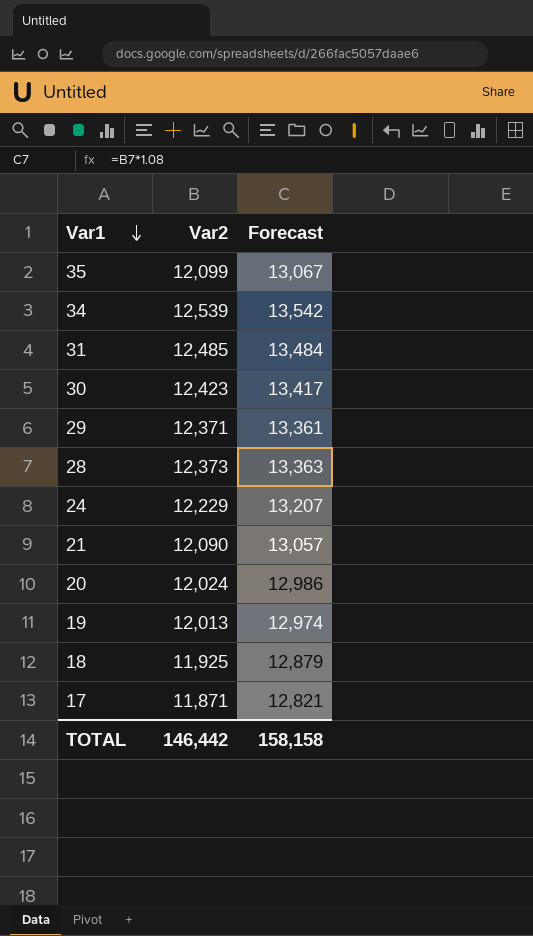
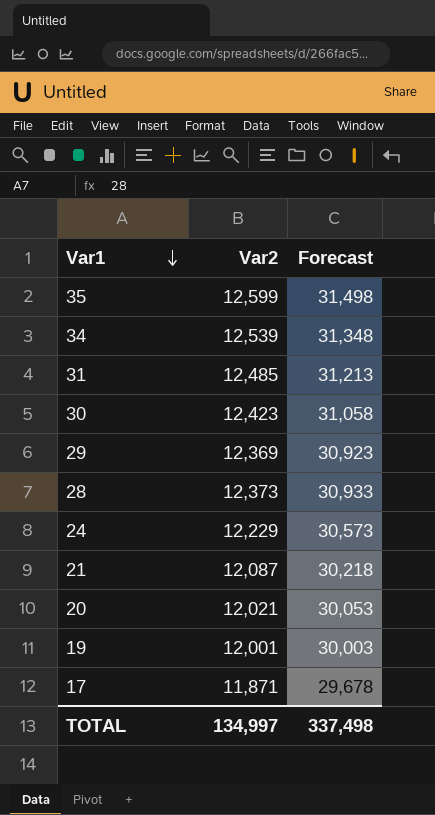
column Forecast | formula: [Var2] * 1.08 -> [Var2] * 2.5
row 18: 11,925 | 12,879 -> none
35 | Var2: 12,099 -> 12,599
29 | Var2: 12,371 -> 12,369
21 | Var2: 12,090 -> 12,087
20 | Var2: 12,024 -> 12,021
19 | Var2: 12,013 -> 12,001
TOTAL | Var2: 146,442 -> 134,997
TOTAL | Forecast: 158,158 -> 337,498

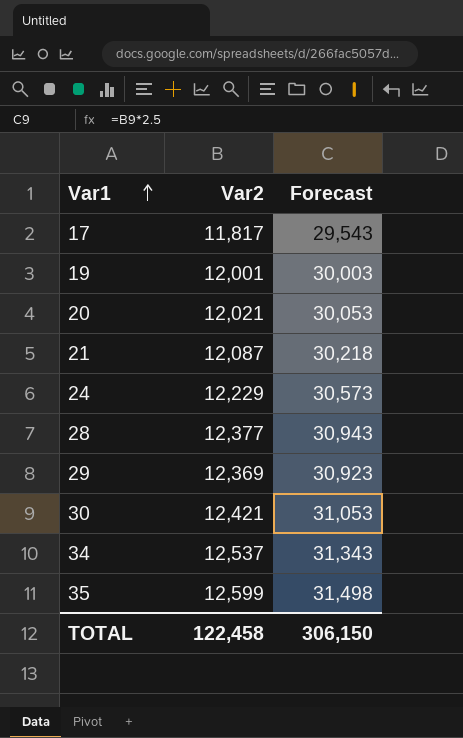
row order: Var1 descending -> Var1 ascending
row 31: 12,485 | 31,213 -> none
17 | Var2: 11,871 -> 11,817
17 | Forecast: 29,678 -> 29,543
28 | Var2: 12,373 -> 12,377
28 | Forecast: 30,933 -> 30,943
30 | Var2: 12,423 -> 12,421
30 | Forecast: 31,058 -> 31,053
34 | Var2: 12,539 -> 12,537
34 | Forecast: 31,348 -> 31,343
TOTAL | Var2: 134,997 -> 122,458
TOTAL | Forecast: 337,498 -> 306,150

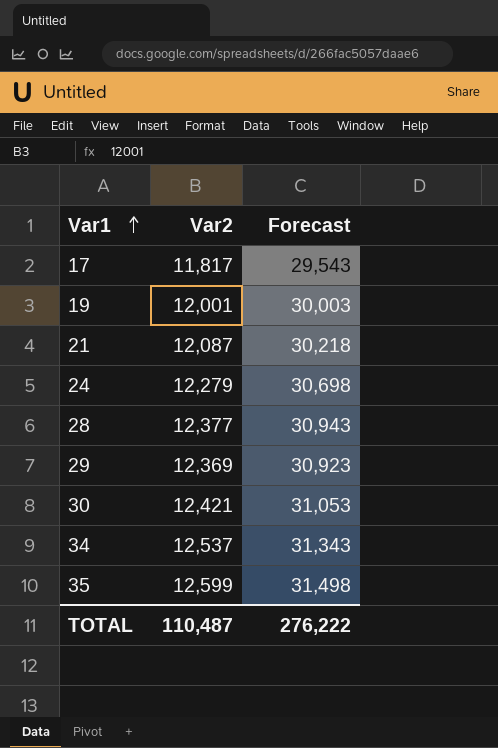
row 20: 12,021 | 30,053 -> none
24 | Var2: 12,229 -> 12,279
24 | Forecast: 30,573 -> 30,698
TOTAL | Var2: 122,458 -> 110,487
TOTAL | Forecast: 306,150 -> 276,222

